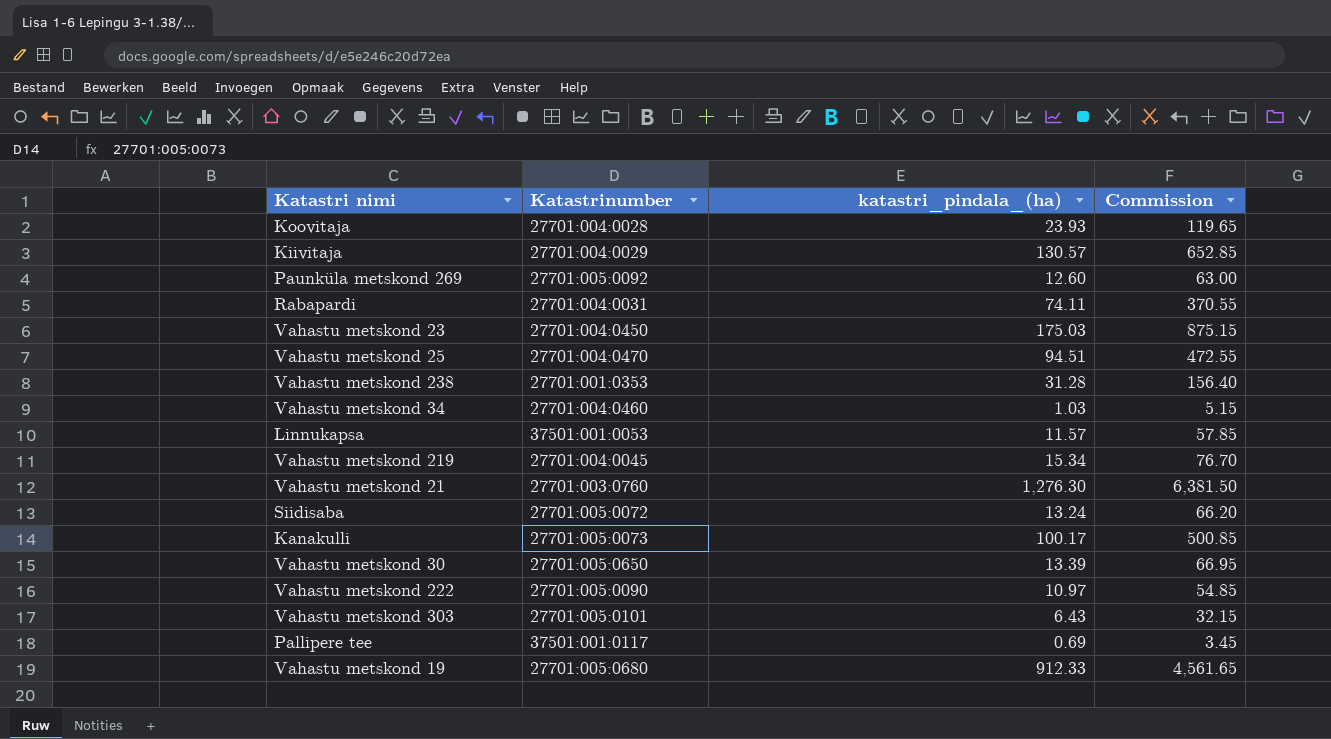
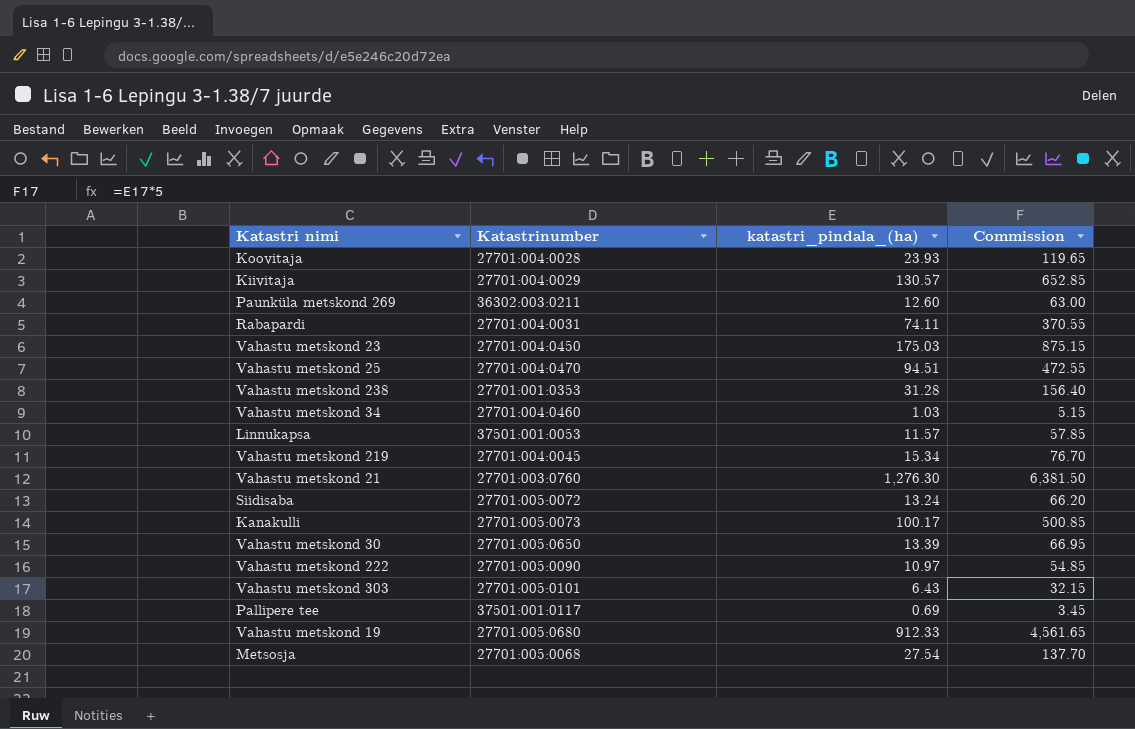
Paunküla metskond 269 | Katastrinumber: 27701:005:0092 -> 36302:003:0211
row Metsosja: none -> 27701:005:0068 | 27.54 | 137.70

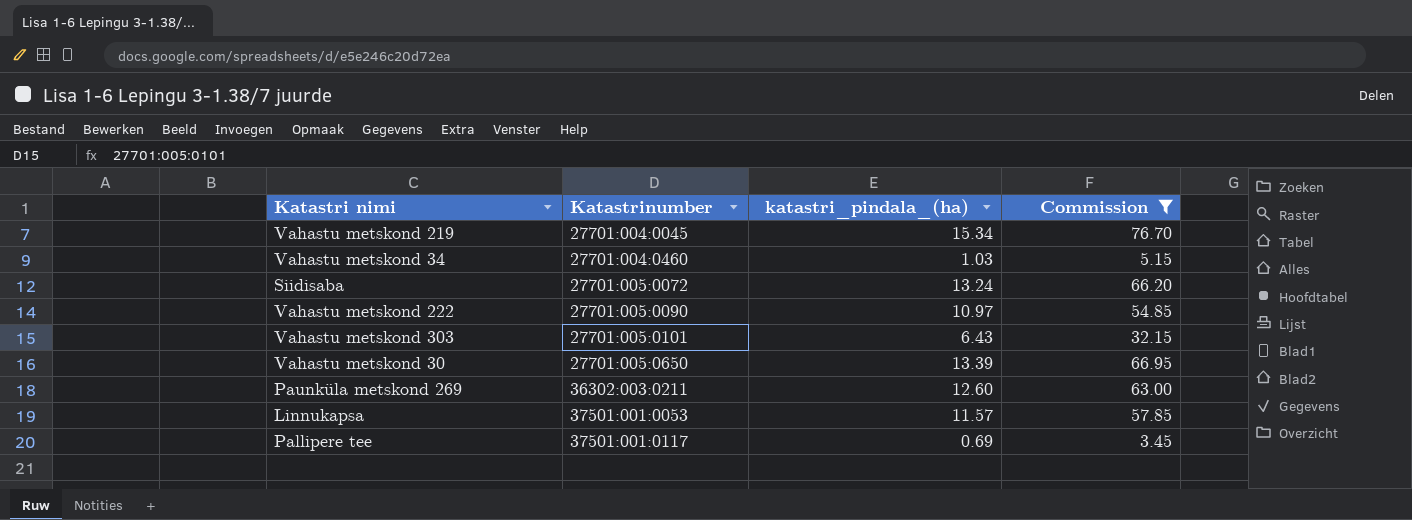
filter: none -> Commission <= 76.70
row order: none -> Katastrinumber ascending

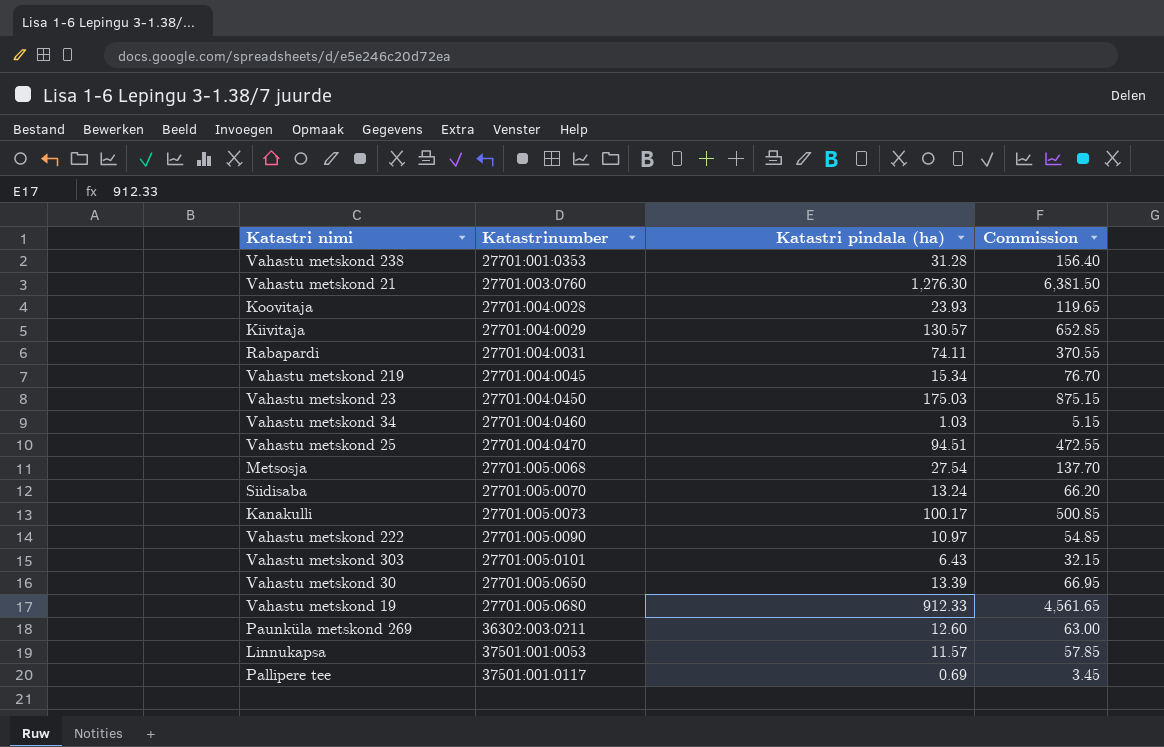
filter: Commission <= 76.70 -> none
column name: katastri_pindala_(ha) -> Katastri pindala (ha)
Siidisaba | Katastrinumber: 27701:005:0072 -> 27701:005:0070

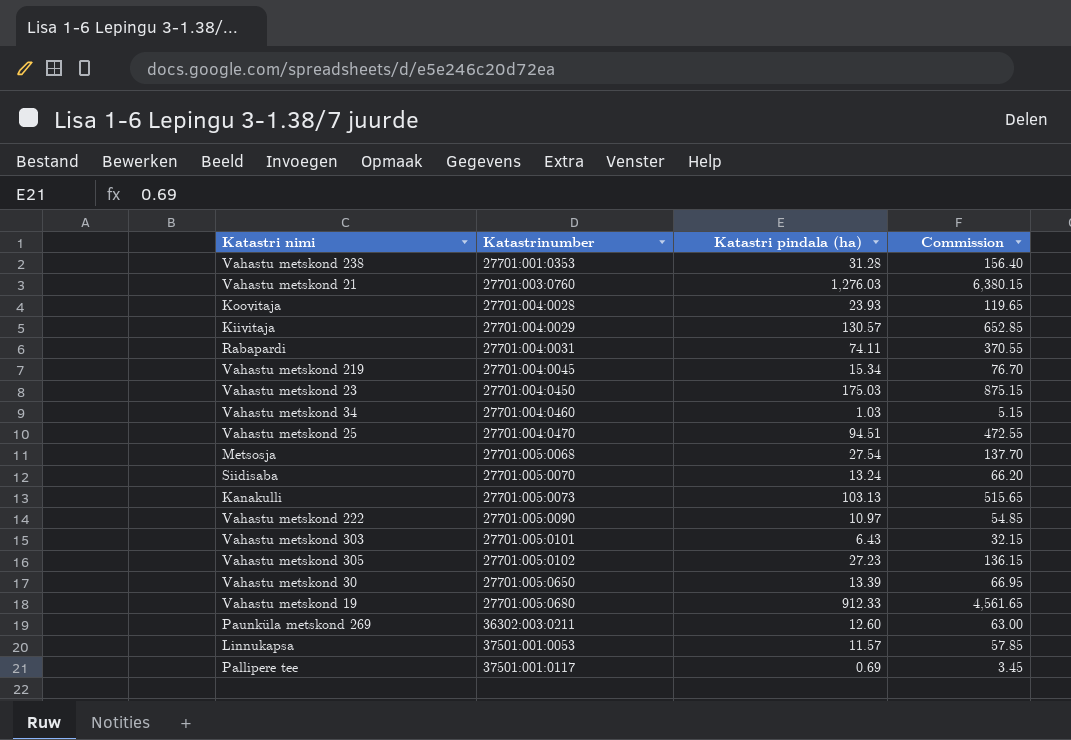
Vahastu metskond 21 | Katastri pindala (ha): 1,276.30 -> 1,276.03
Vahastu metskond 21 | Commission: 6,381.50 -> 6,380.15
Kanakulli | Katastri pindala (ha): 100.17 -> 103.13
Kanakulli | Commission: 500.85 -> 515.65
row Vahastu metskond 305: none -> 27701:005:0102 | 27.23 | 136.15

